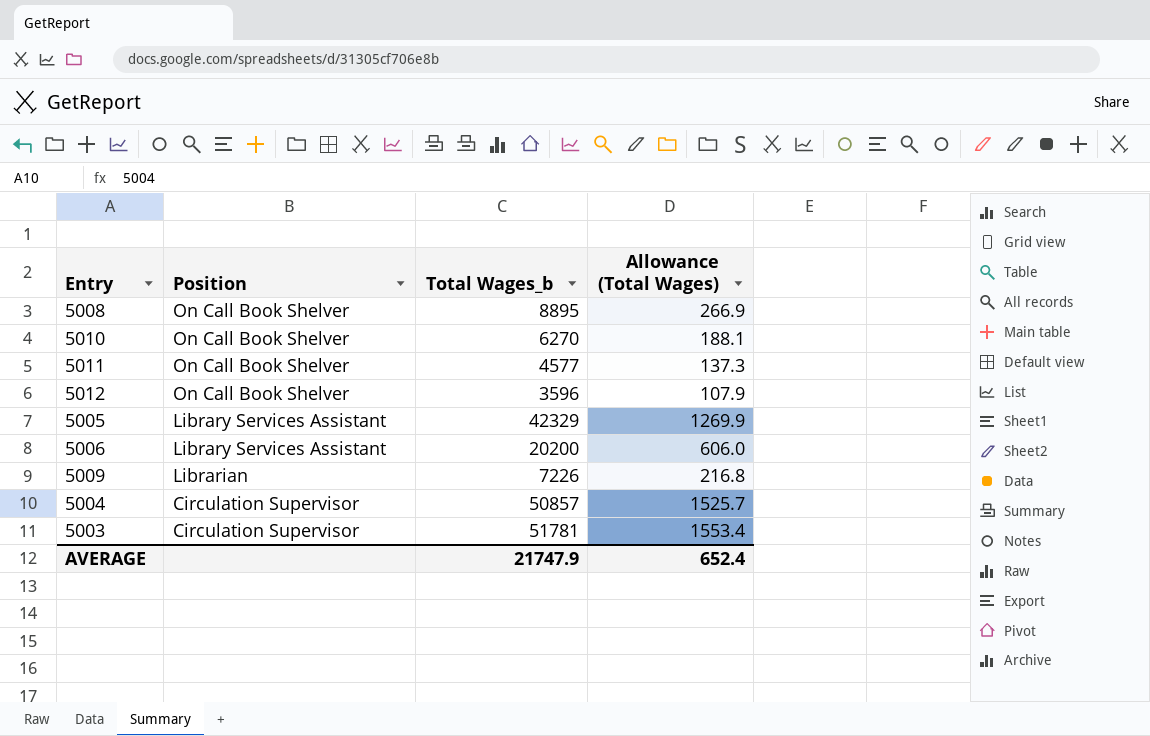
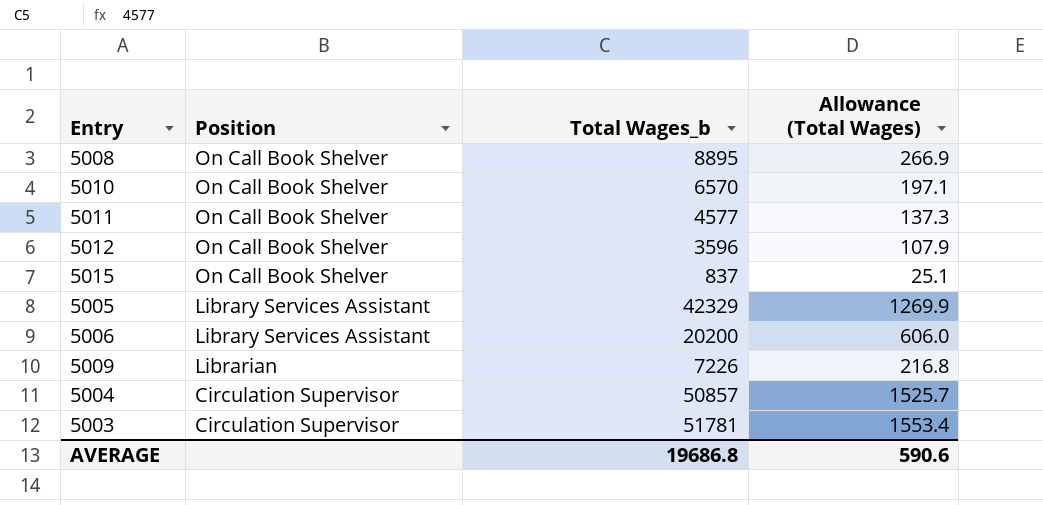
5010 | Total Wages_b: 6270 -> 6570
5010 | Allowance (Total Wages): 188.1 -> 197.1
row 5015: none -> On Call Book Shelver | 837 | 25.1
AVERAGE | Total Wages_b: 21747.9 -> 19686.8
AVERAGE | Allowance (Total Wages): 652.4 -> 590.6

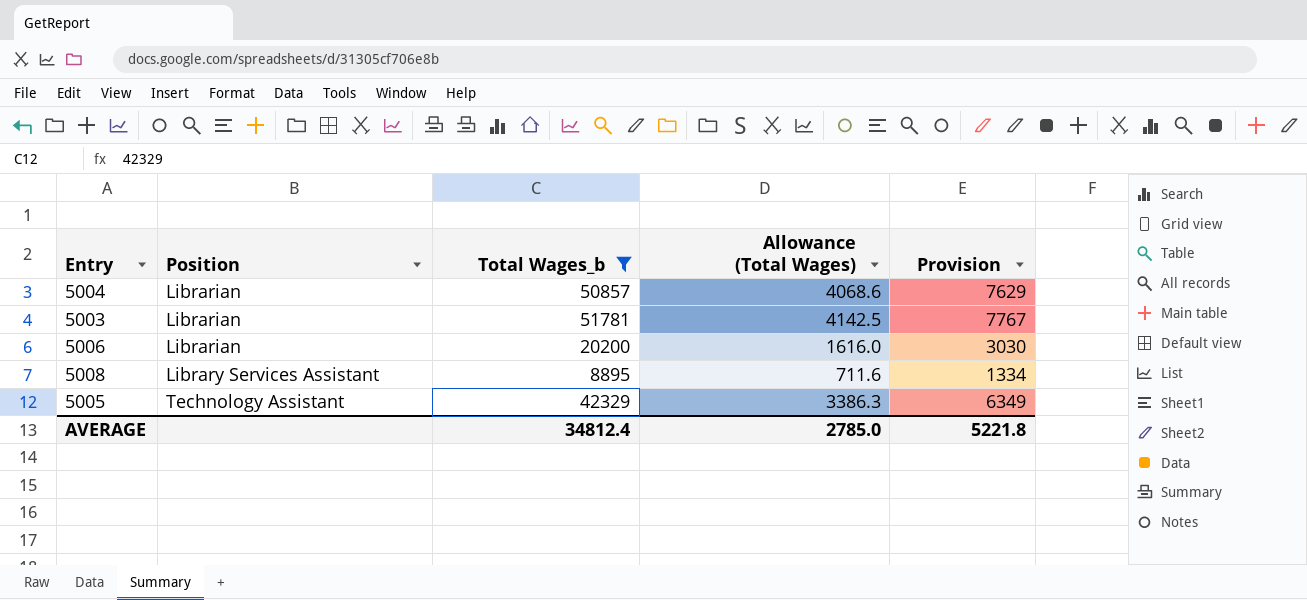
filter: none -> Total Wages_b >= 8895
row order: Position descending -> Position ascending
column Allowance (Total Wages) | formula: [Total Wages_b] * 0.03 -> [Total Wages_b] * 0.08
column Provision | formula: none -> [Total Wages_b] * 0.15
5004 | Position: Circulation Supervisor -> Librarian
5003 | Position: Circulation Supervisor -> Librarian
5006 | Position: Library Services Assistant -> Librarian
5008 | Position: On Call Book Shelver -> Library Services Assistant
5005 | Position: Library Services Assistant -> Technology Assistant
AVERAGE | Total Wages_b: 19686.8 -> 34812.4
AVERAGE | Allowance (Total Wages): 590.6 -> 2785.0

